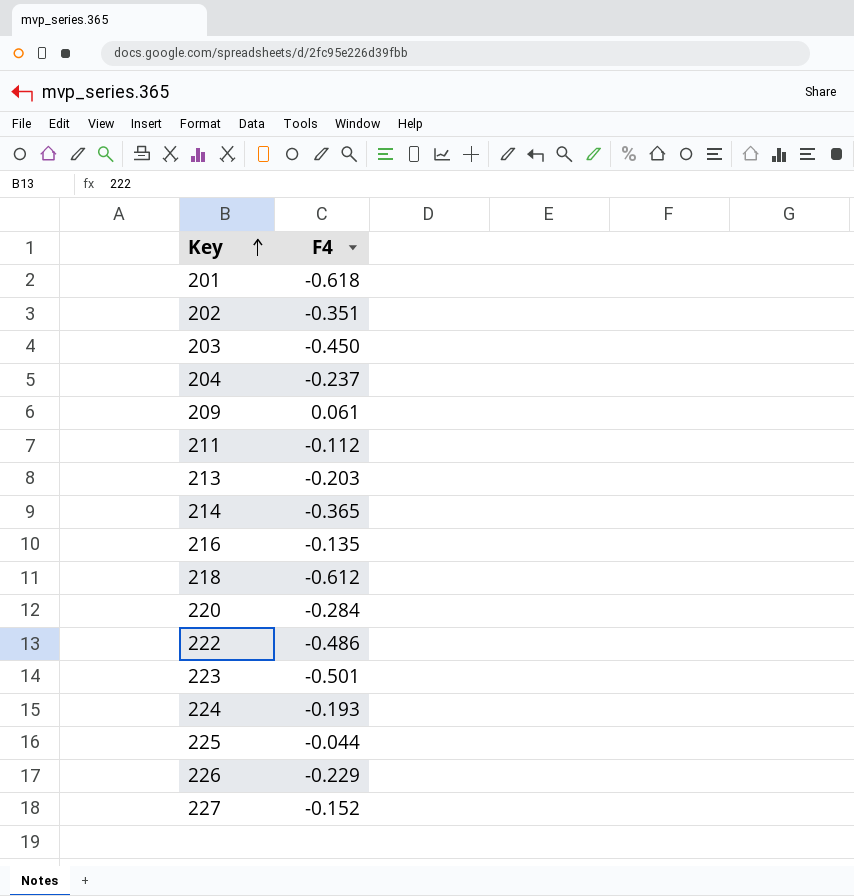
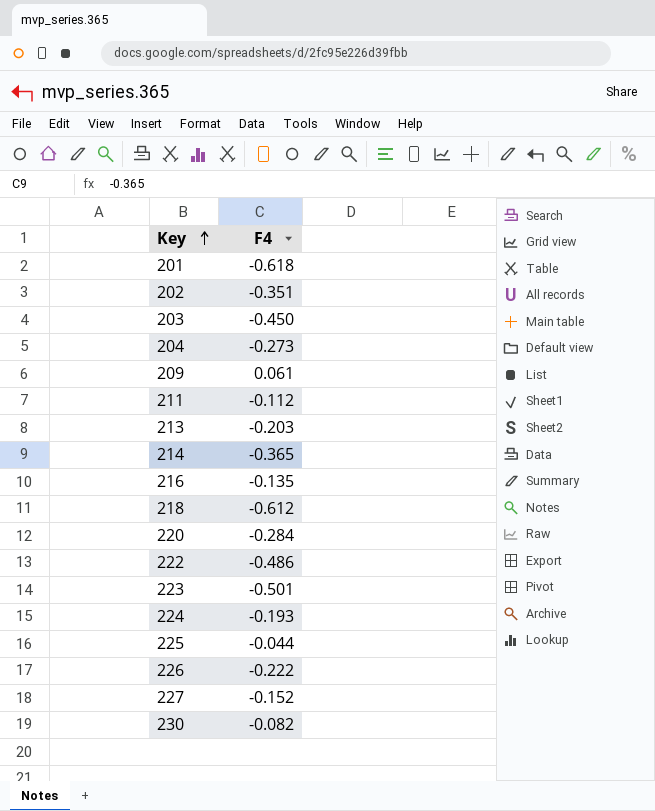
204 | F4: -0.237 -> -0.273
226 | F4: -0.229 -> -0.222
row 230: none -> -0.082

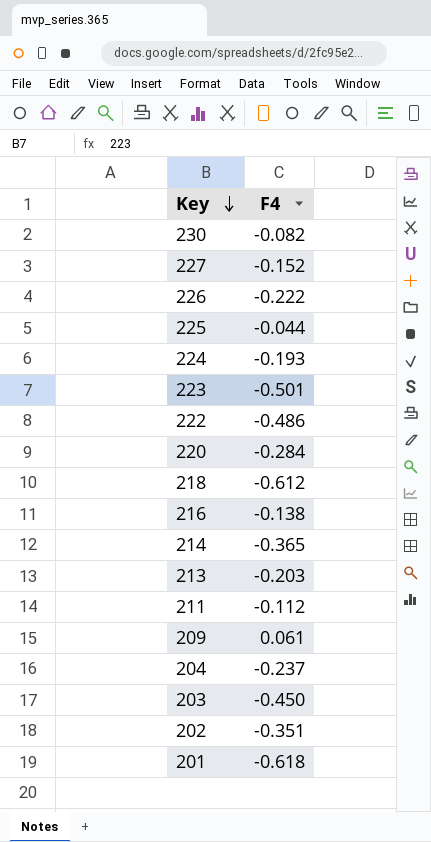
row order: Key ascending -> Key descending
216 | F4: -0.135 -> -0.138
204 | F4: -0.273 -> -0.237

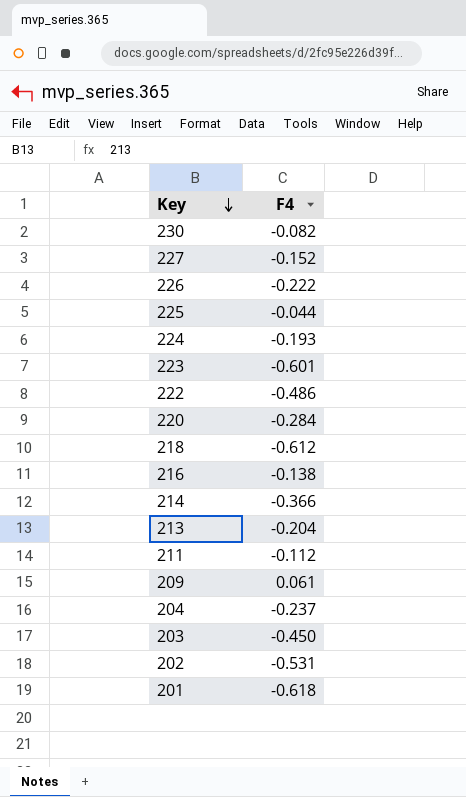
223 | F4: -0.501 -> -0.601
214 | F4: -0.365 -> -0.366
213 | F4: -0.203 -> -0.204
202 | F4: -0.351 -> -0.531

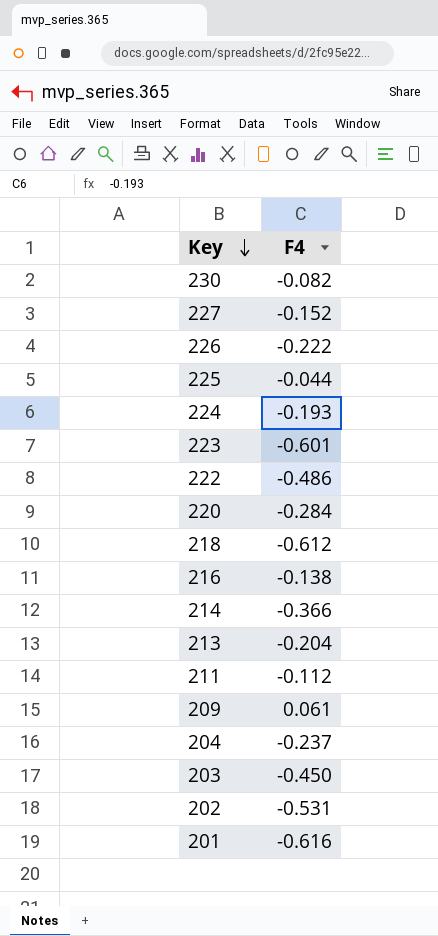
201 | F4: -0.618 -> -0.616

